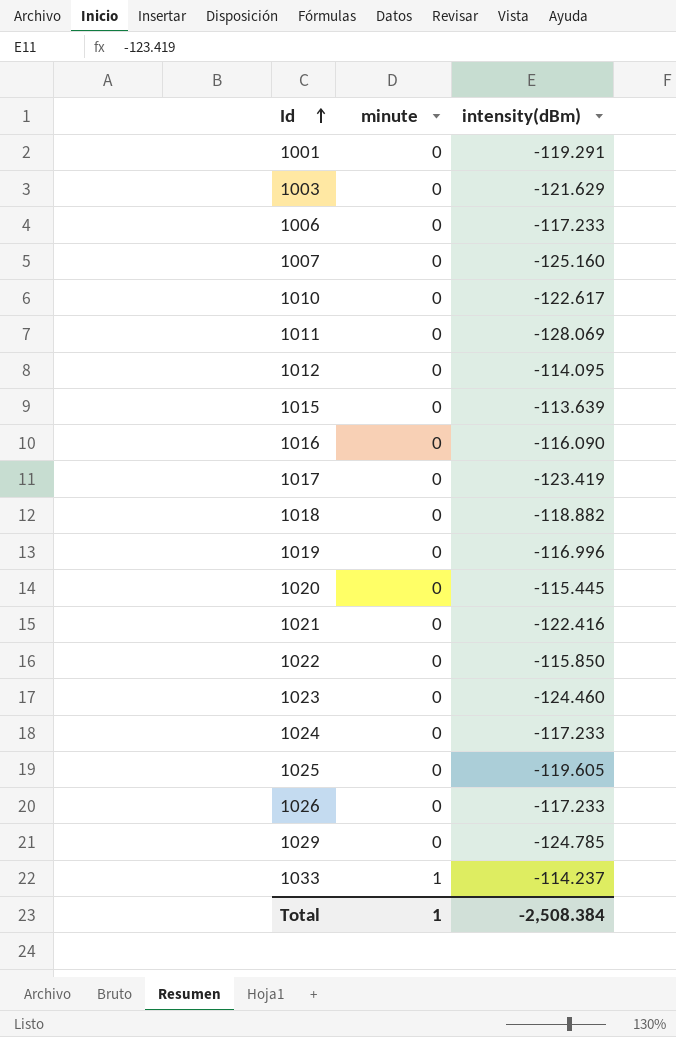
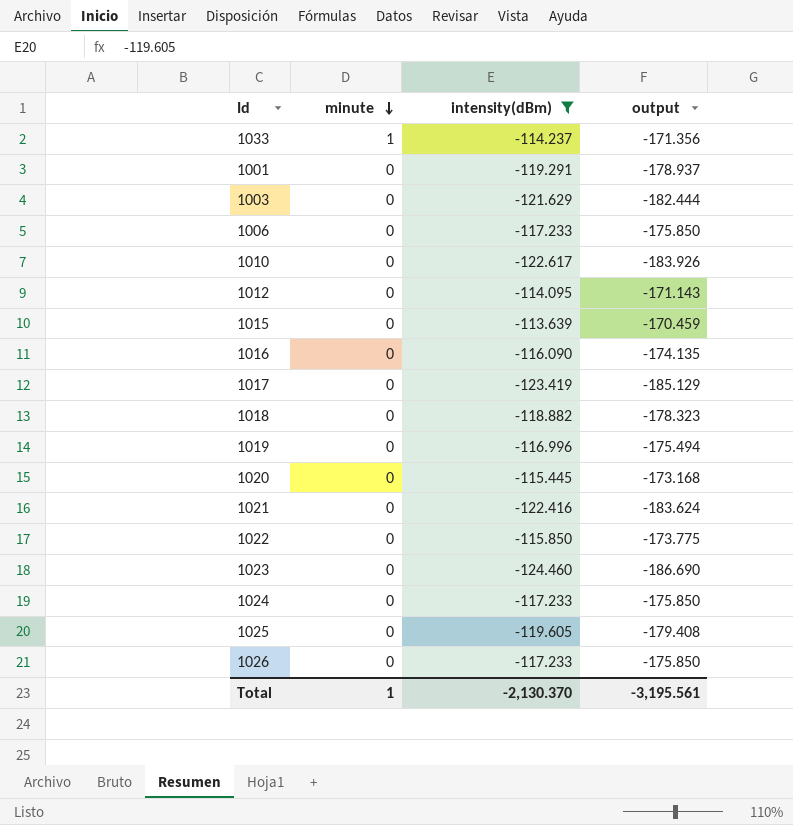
filter: none -> intensity(dBm) >= -124.460
row order: Id ascending -> minute descending
column output | formula: none -> [intensity(dBm)] * 1.5
Total | intensity(dBm): -2,508.384 -> -2,130.370

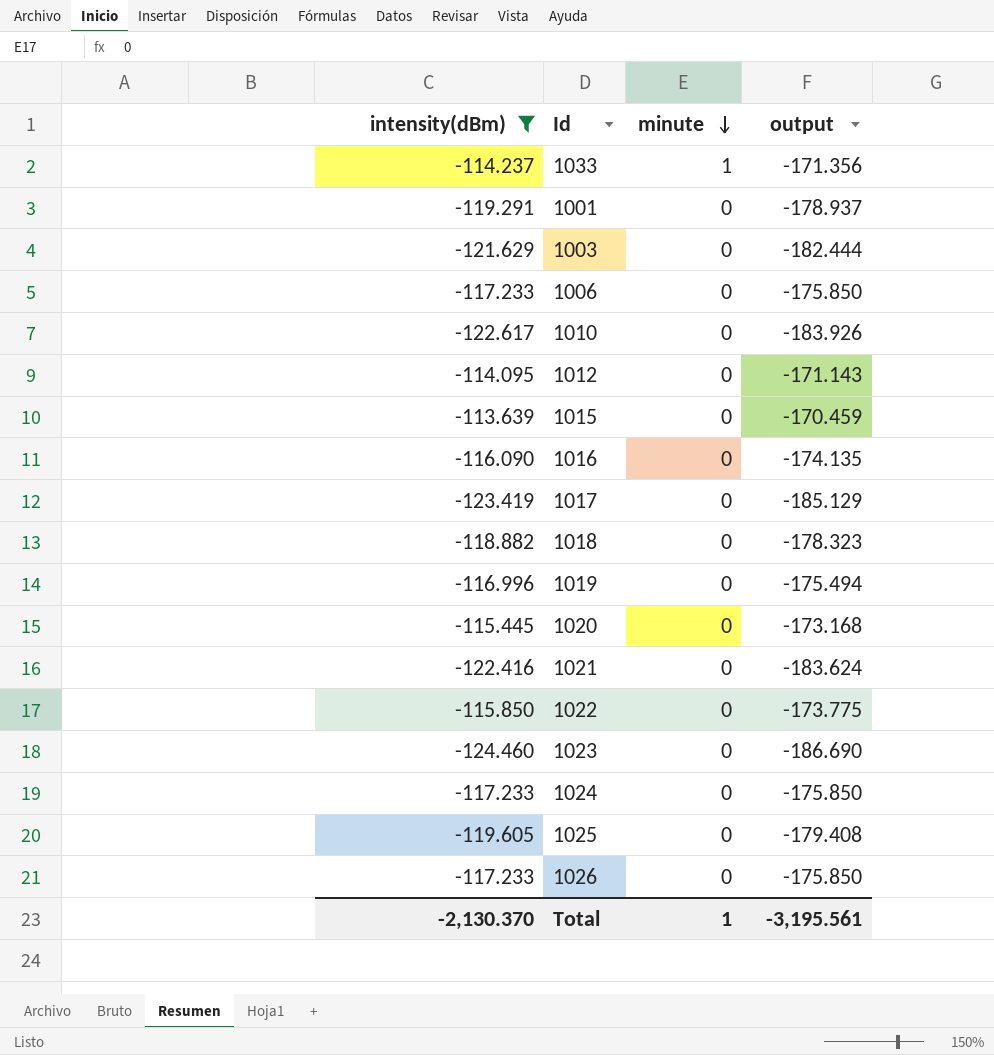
column intensity(dBm) | position: 3 -> 1

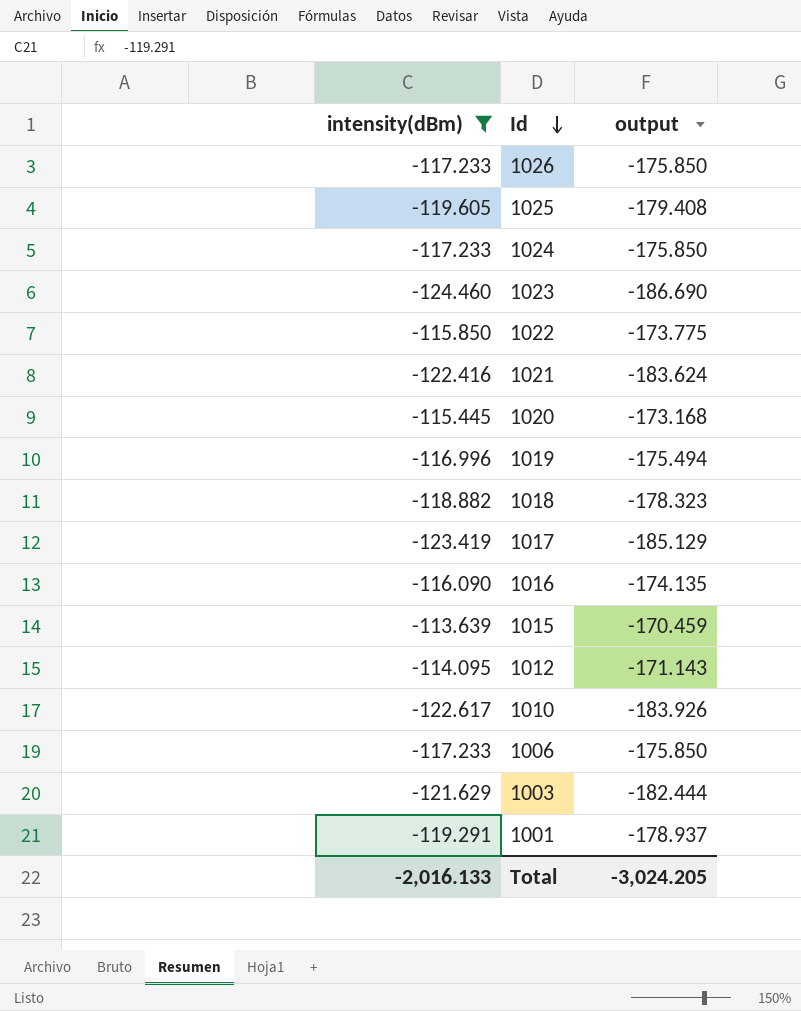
row order: minute descending -> Id descending
column minute | position: 3 -> none
row 1033: -114.237 | 1 | -171.356 -> none
Total | intensity(dBm): -2,130.370 -> -2,016.133
Total | output: -3,195.561 -> -3,024.205

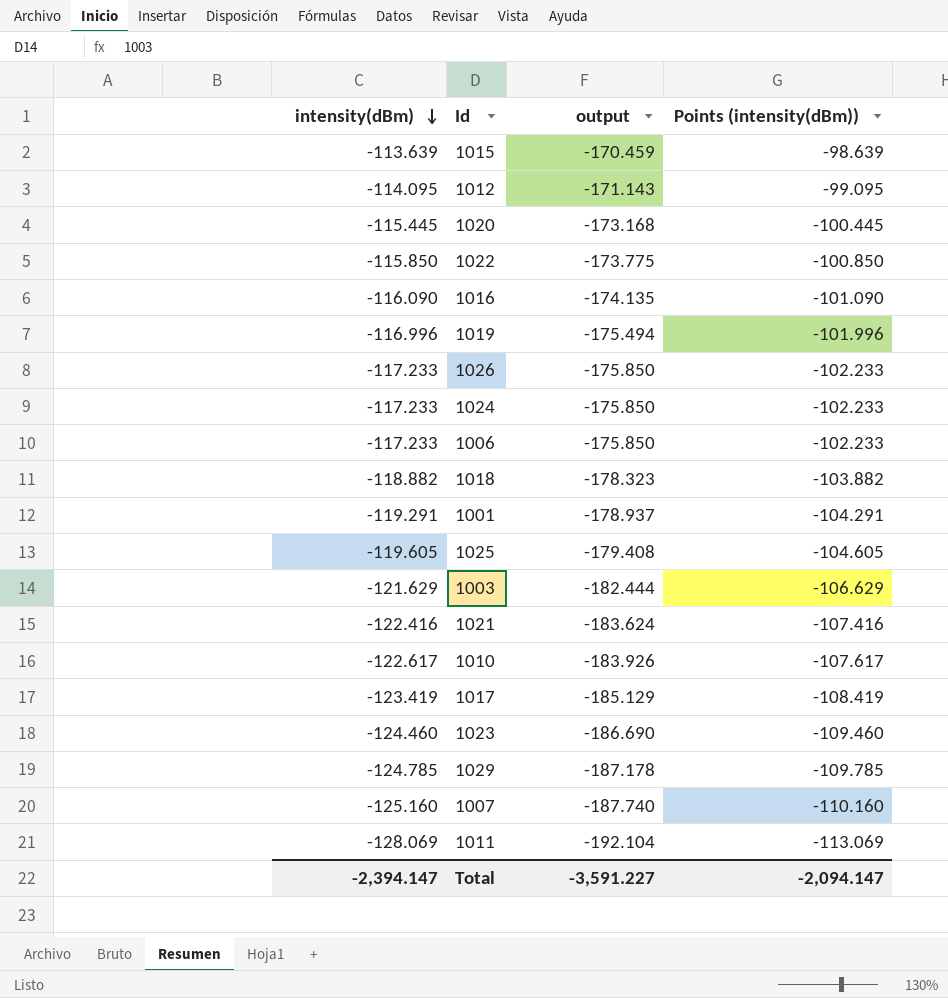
filter: intensity(dBm) >= -124.460 -> none
row order: Id descending -> intensity(dBm) descending
column Points (intensity(dBm)) | formula: none -> [intensity(dBm)] + 15
Total | intensity(dBm): -2,016.133 -> -2,394.147
Total | output: -3,024.205 -> -3,591.227

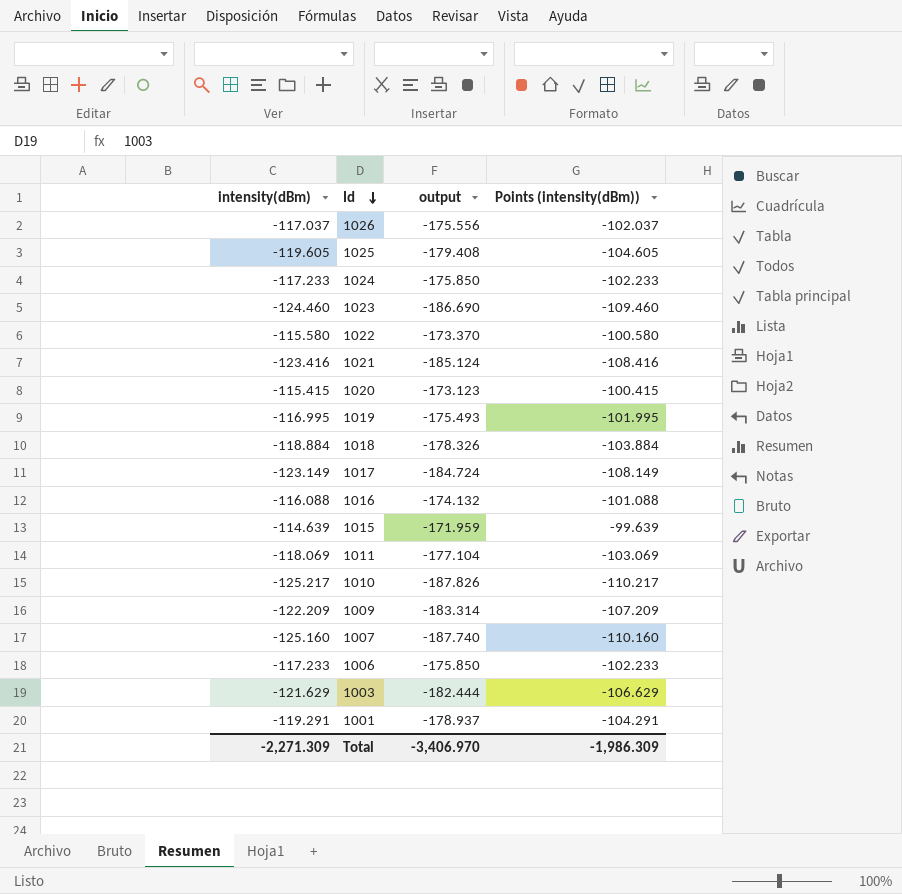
row order: intensity(dBm) descending -> Id descending
row 1012: -114.095 | -171.143 | -99.095 -> none
row 1029: -124.785 | -187.178 | -109.785 -> none
1026 | intensity(dBm): -117.233 -> -117.037
1026 | output: -175.850 -> -175.556
1026 | Points (intensity(dBm)): -102.233 -> -102.037
1022 | intensity(dBm): -115.850 -> -115.580
1022 | output: -173.775 -> -173.370
1022 | Points (intensity(dBm)): -100.850 -> -100.580
1021 | intensity(dBm): -122.416 -> -123.416
1021 | output: -183.624 -> -185.124
1021 | Points (intensity(dBm)): -107.416 -> -108.416
1020 | intensity(dBm): -115.445 -> -115.415
1020 | output: -173.168 -> -173.123
1020 | Points (intensity(dBm)): -100.445 -> -100.415
1019 | intensity(dBm): -116.996 -> -116.995
1019 | output: -175.494 -> -175.493
1019 | Points (intensity(dBm)): -101.996 -> -101.995
1018 | intensity(dBm): -118.882 -> -118.884
1018 | output: -178.323 -> -178.326
1018 | Points (intensity(dBm)): -103.882 -> -103.884
1017 | intensity(dBm): -123.419 -> -123.149
1017 | output: -185.129 -> -184.724
1017 | Points (intensity(dBm)): -108.419 -> -108.149
1016 | intensity(dBm): -116.090 -> -116.088
1016 | output: -174.135 -> -174.132
1016 | Points (intensity(dBm)): -101.090 -> -101.088
1015 | intensity(dBm): -113.639 -> -114.639
1015 | output: -170.459 -> -171.959
1015 | Points (intensity(dBm)): -98.639 -> -99.639
1011 | intensity(dBm): -128.069 -> -118.069
1011 | output: -192.104 -> -177.104
1011 | Points (intensity(dBm)): -113.069 -> -103.069
1010 | intensity(dBm): -122.617 -> -125.217
1010 | output: -183.926 -> -187.826
1010 | Points (intensity(dBm)): -107.617 -> -110.217
row 1009: none -> -122.209 | -183.314 | -107.209
Total | intensity(dBm): -2,394.147 -> -2,271.309
Total | output: -3,591.227 -> -3,406.970
Total | Points (intensity(dBm)): -2,094.147 -> -1,986.309

